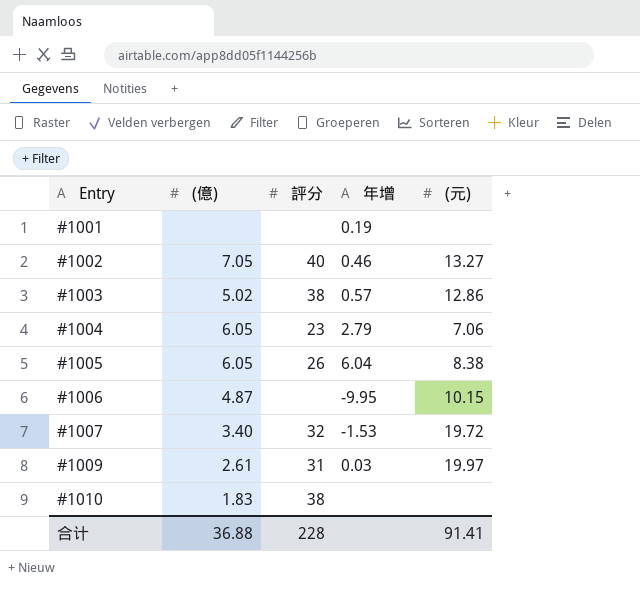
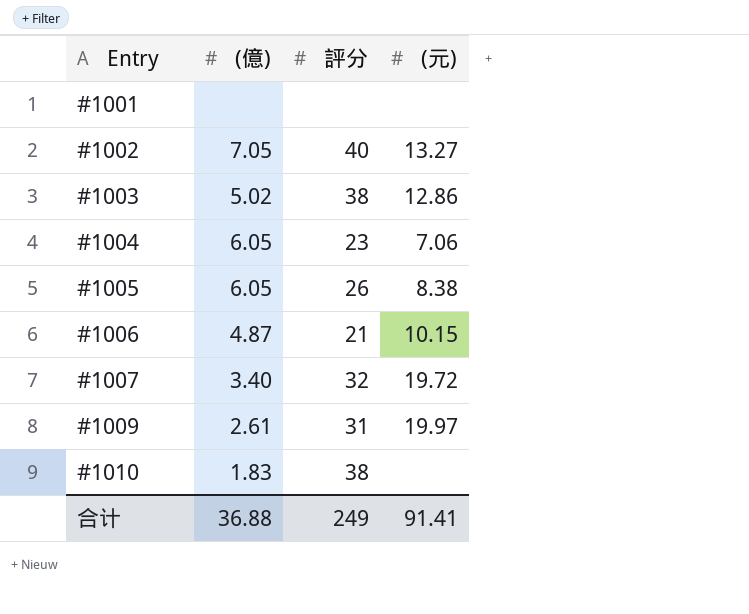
column 年增 | position: 4 -> none
#1006 | 評分: none -> 21
合计 | 評分: 228 -> 249

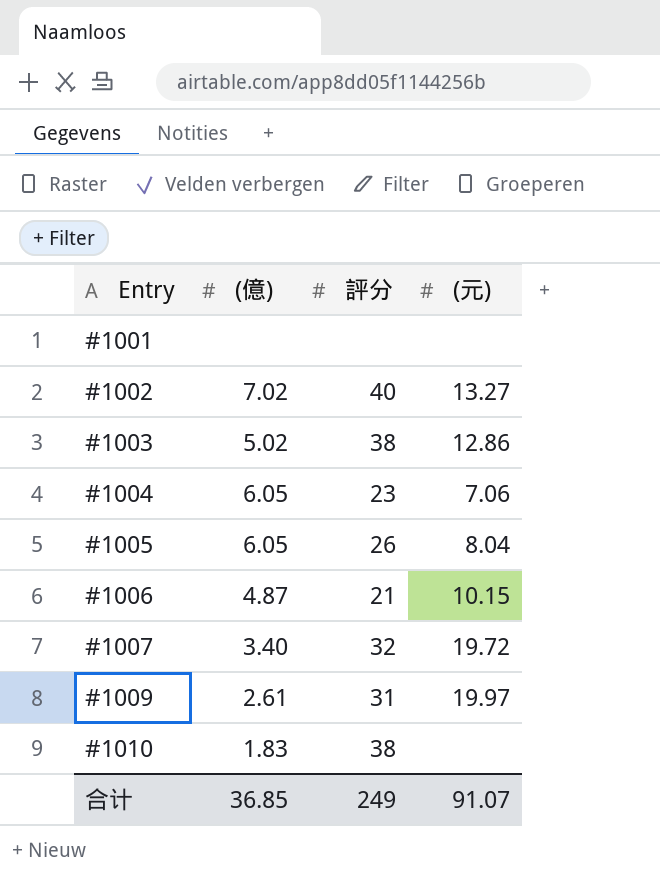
#1002 | (億): 7.05 -> 7.02
#1005 | (元): 8.38 -> 8.04
合计 | (億): 36.88 -> 36.85
合计 | (元): 91.41 -> 91.07

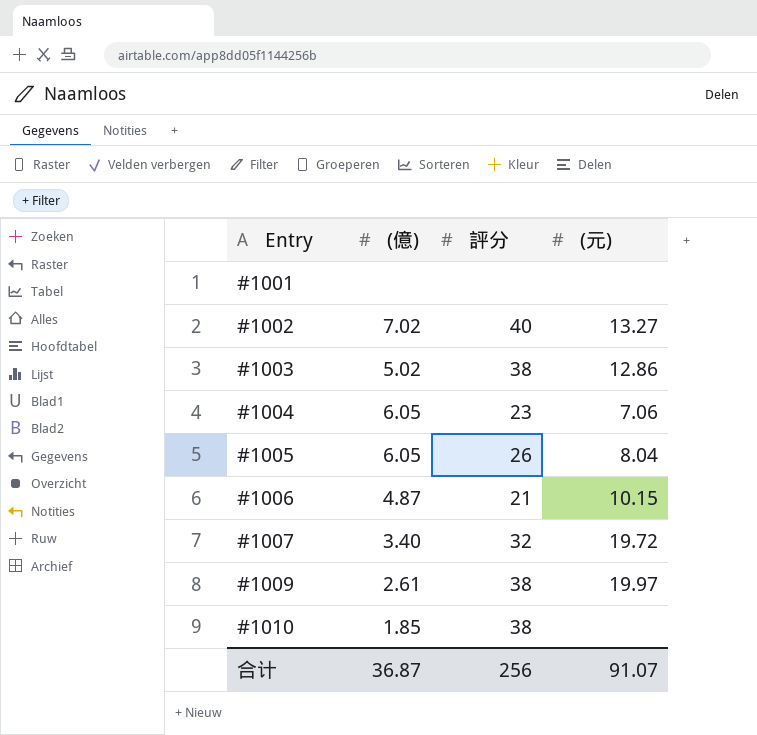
#1009 | 評分: 31 -> 38
#1010 | (億): 1.83 -> 1.85
合计 | (億): 36.85 -> 36.87
合计 | 評分: 249 -> 256

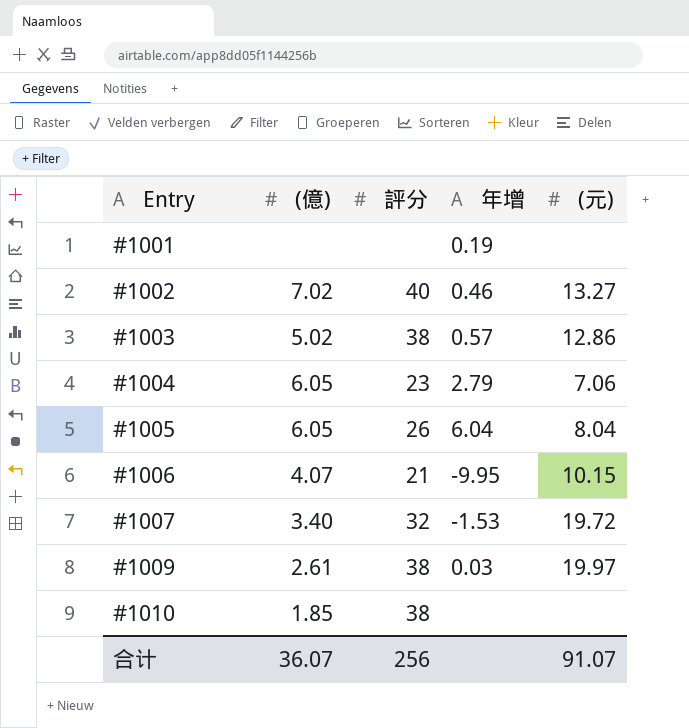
column 年增 | position: none -> 4
#1006 | (億): 4.87 -> 4.07
合计 | (億): 36.87 -> 36.07

